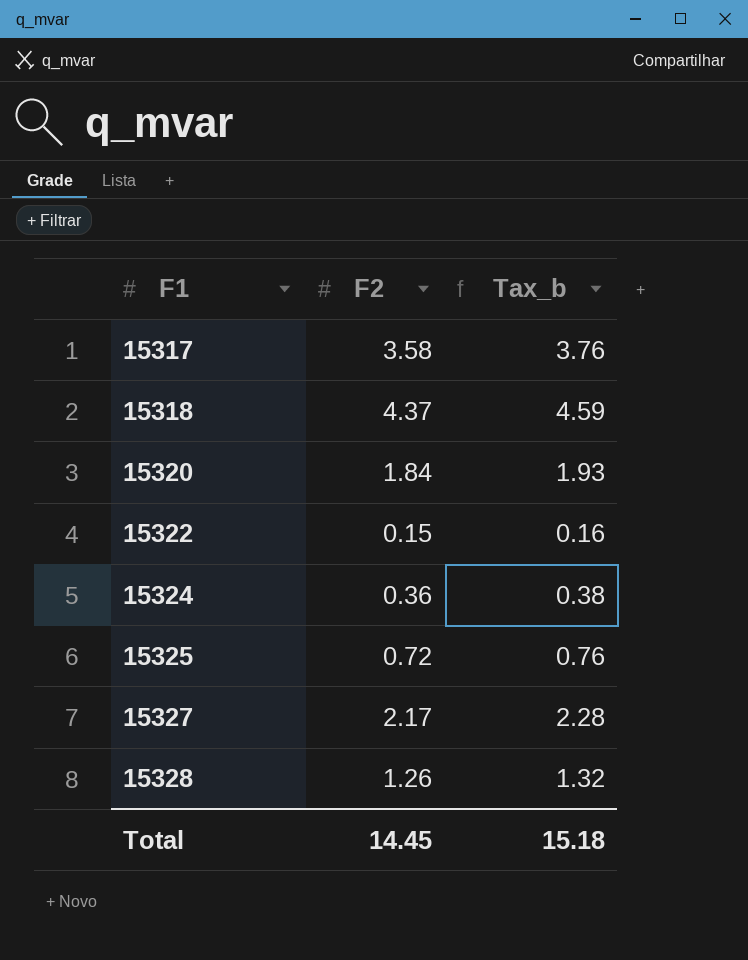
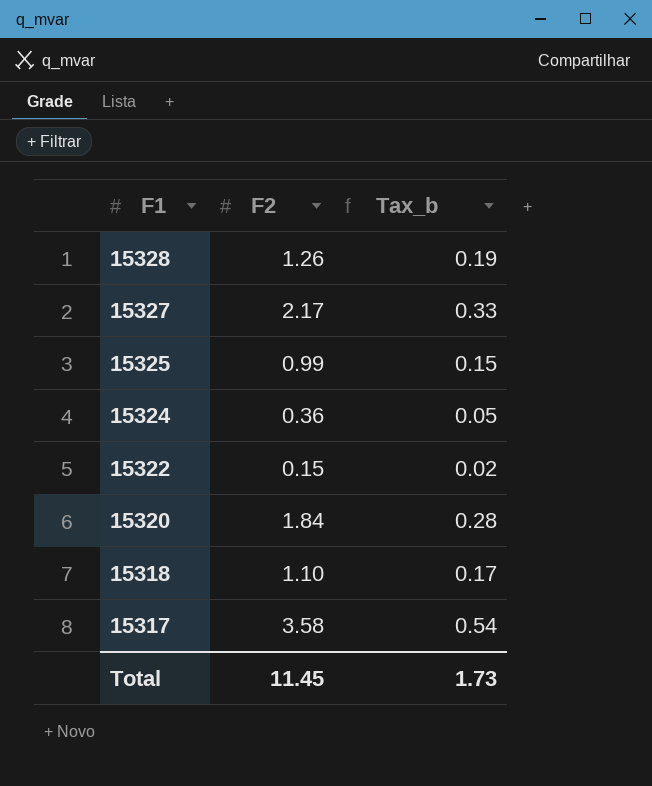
row order: F1 ascending -> F1 descending
column Tax_b | formula: [F2] * 1.05 -> [F2] * 0.15
15325 | F2: 0.72 -> 0.99
15318 | F2: 4.37 -> 1.10
Total | F2: 14.45 -> 11.45
Total | Tax_b: 15.18 -> 1.73

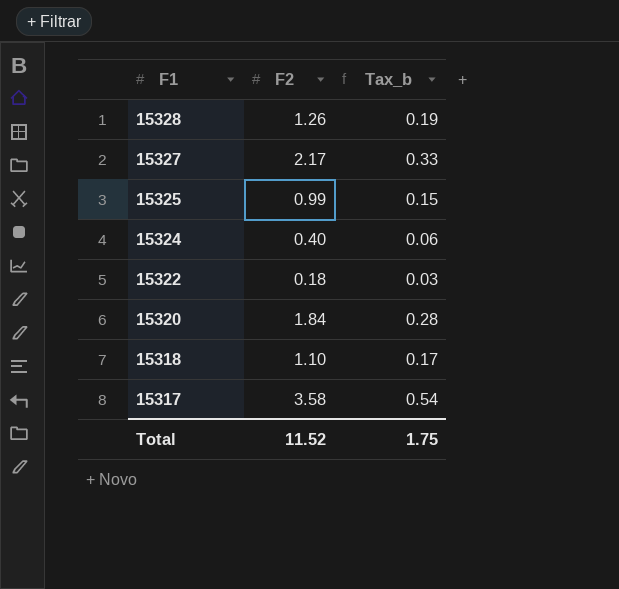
15324 | F2: 0.36 -> 0.40
15324 | Tax_b: 0.05 -> 0.06
15322 | F2: 0.15 -> 0.18
15322 | Tax_b: 0.02 -> 0.03
Total | F2: 11.45 -> 11.52
Total | Tax_b: 1.73 -> 1.75

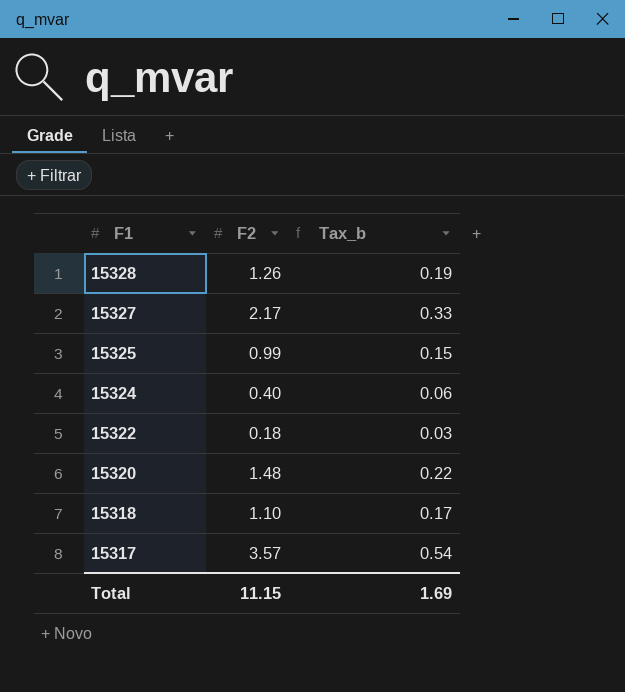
15320 | F2: 1.84 -> 1.48
15320 | Tax_b: 0.28 -> 0.22
15317 | F2: 3.58 -> 3.57
Total | F2: 11.52 -> 11.15
Total | Tax_b: 1.75 -> 1.69

